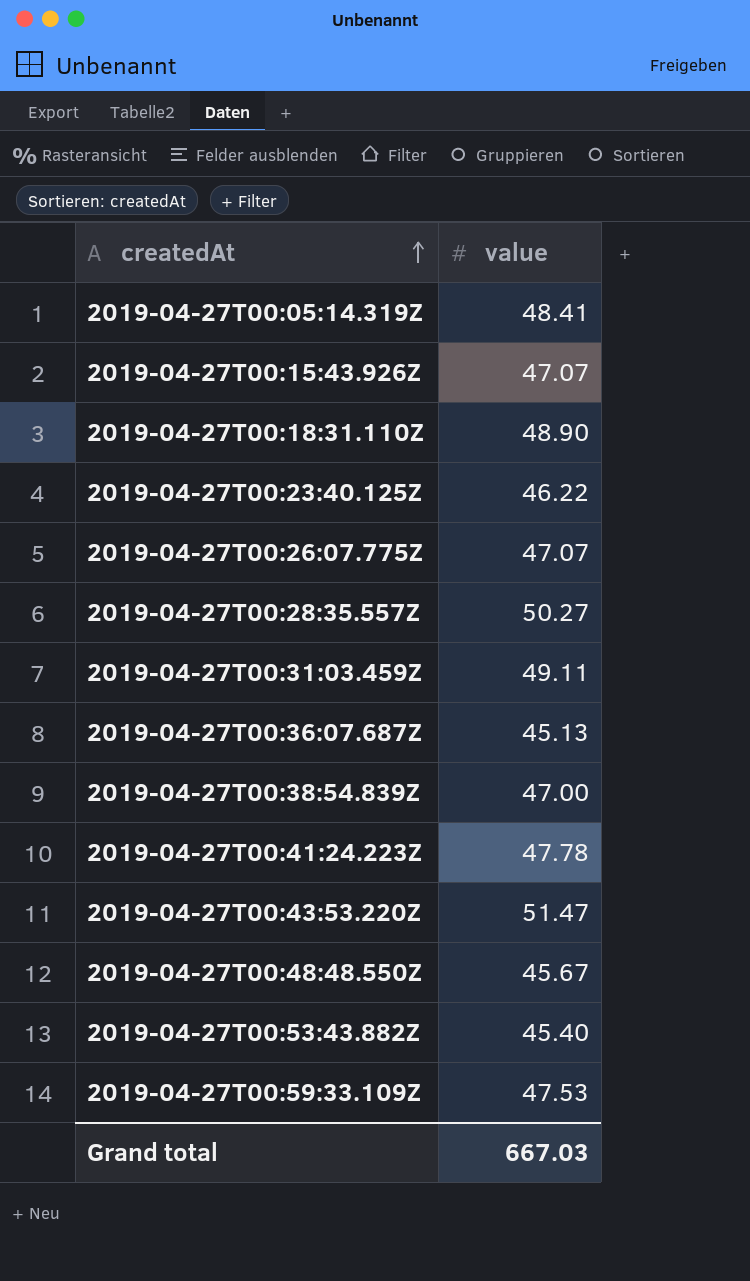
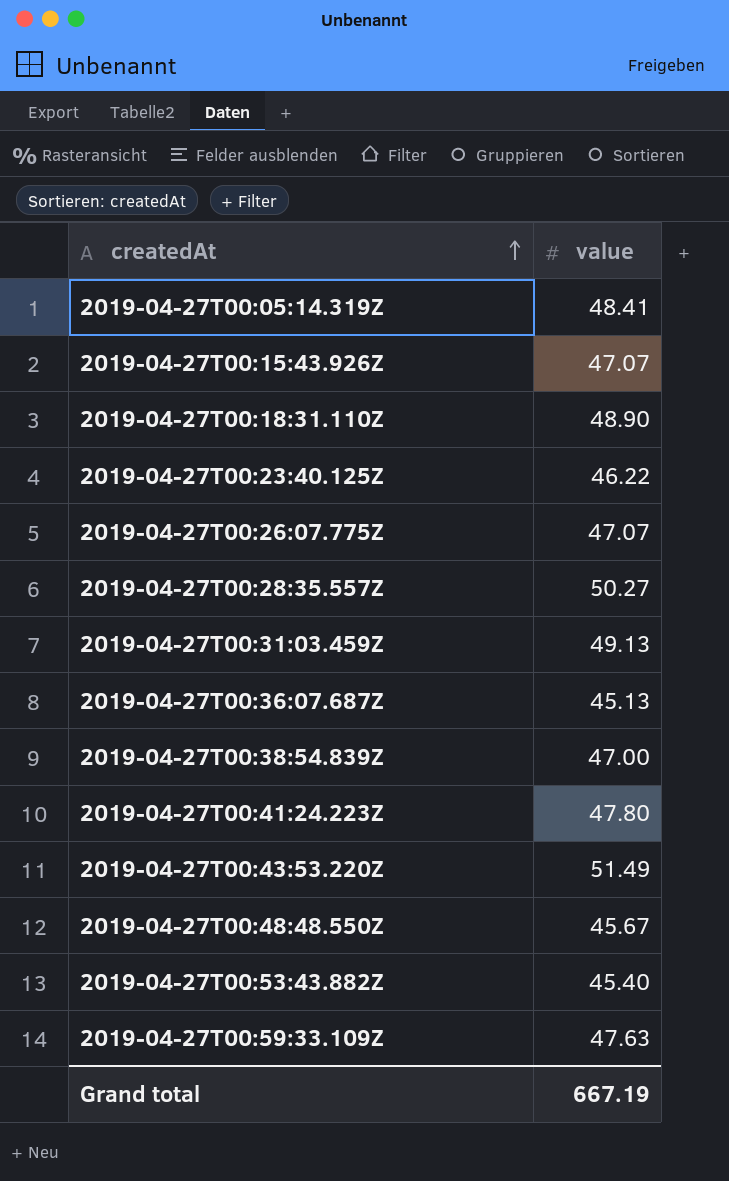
2019-04-27T00:31:03.459Z | value: 49.11 -> 49.13
2019-04-27T00:41:24.223Z | value: 47.78 -> 47.80
2019-04-27T00:43:53.220Z | value: 51.47 -> 51.49
2019-04-27T00:59:33.109Z | value: 47.53 -> 47.63
Grand total | value: 667.03 -> 667.19

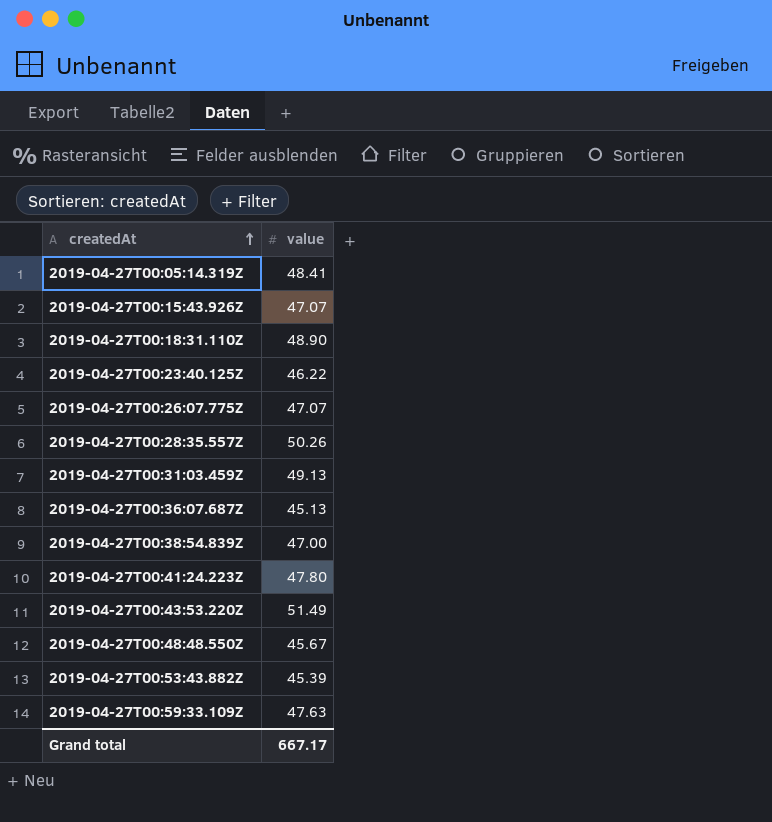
2019-04-27T00:28:35.557Z | value: 50.27 -> 50.26
2019-04-27T00:53:43.882Z | value: 45.40 -> 45.39
Grand total | value: 667.19 -> 667.17

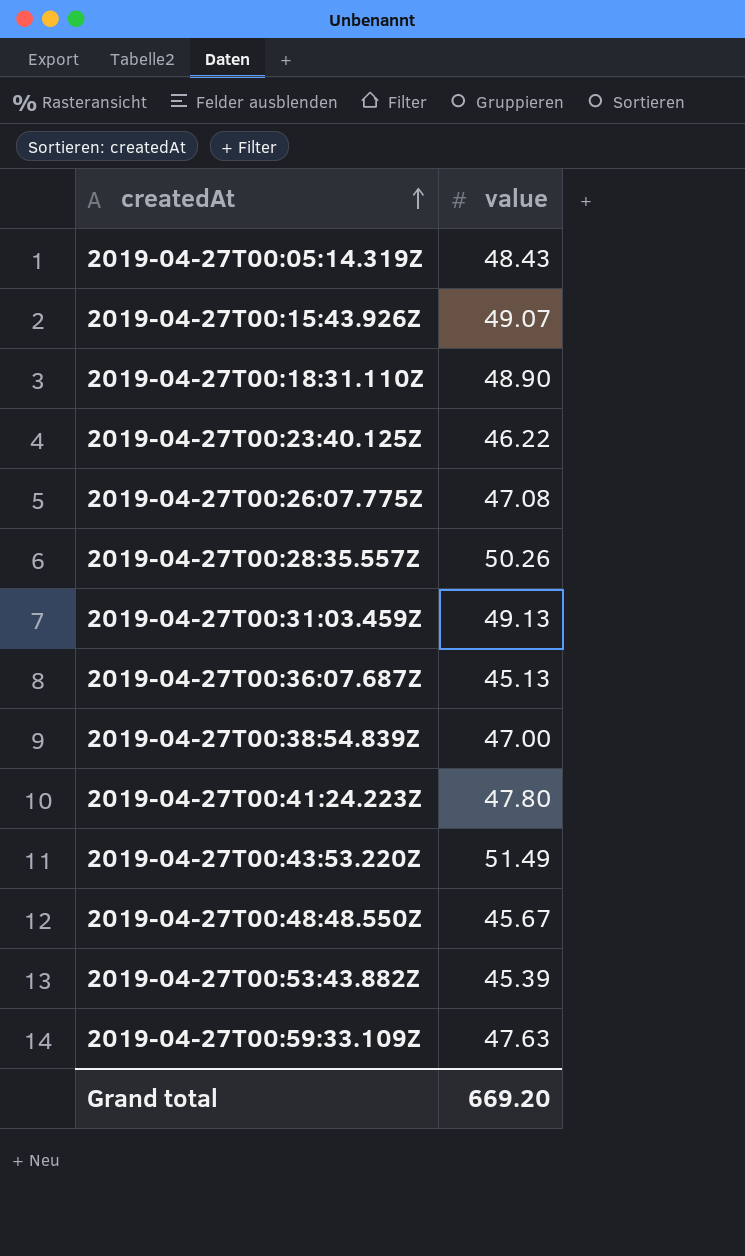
2019-04-27T00:05:14.319Z | value: 48.41 -> 48.43
2019-04-27T00:15:43.926Z | value: 47.07 -> 49.07
2019-04-27T00:26:07.775Z | value: 47.07 -> 47.08
Grand total | value: 667.17 -> 669.20

